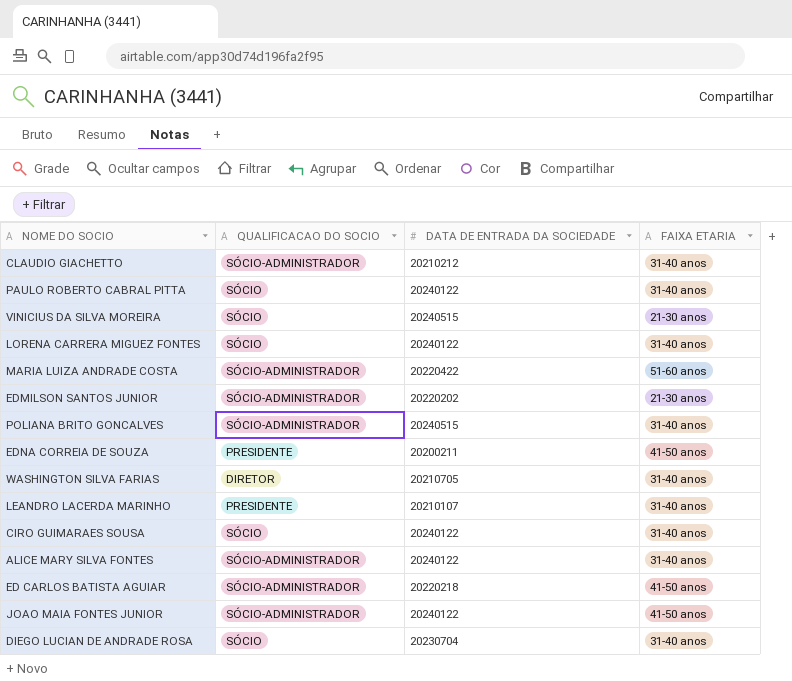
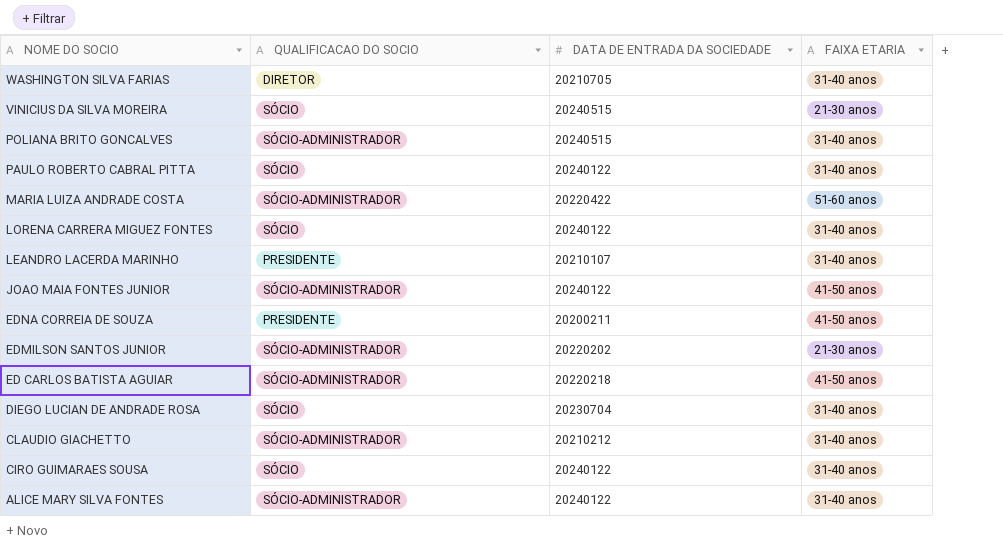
row order: none -> NOME DO SOCIO descending

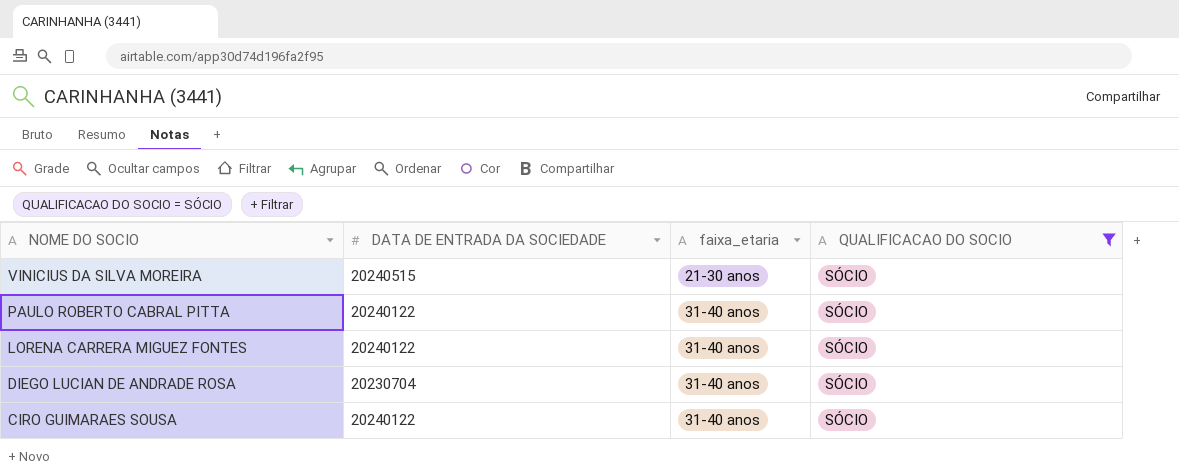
filter: none -> QUALIFICACAO DO SOCIO = SÓCIO
column name: FAIXA ETARIA -> faixa_etaria
column QUALIFICACAO DO SOCIO | position: 2 -> 4

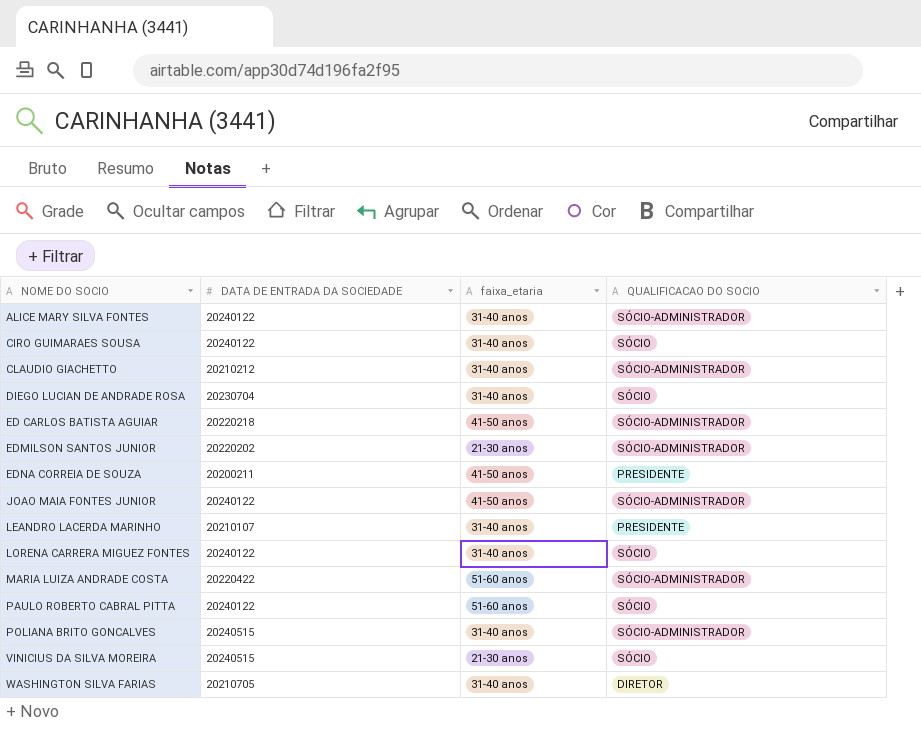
filter: QUALIFICACAO DO SOCIO = SÓCIO -> none
row order: NOME DO SOCIO descending -> NOME DO SOCIO ascending
PAULO ROBERTO CABRAL PITTA | faixa_etaria: 31-40 anos -> 51-60 anos

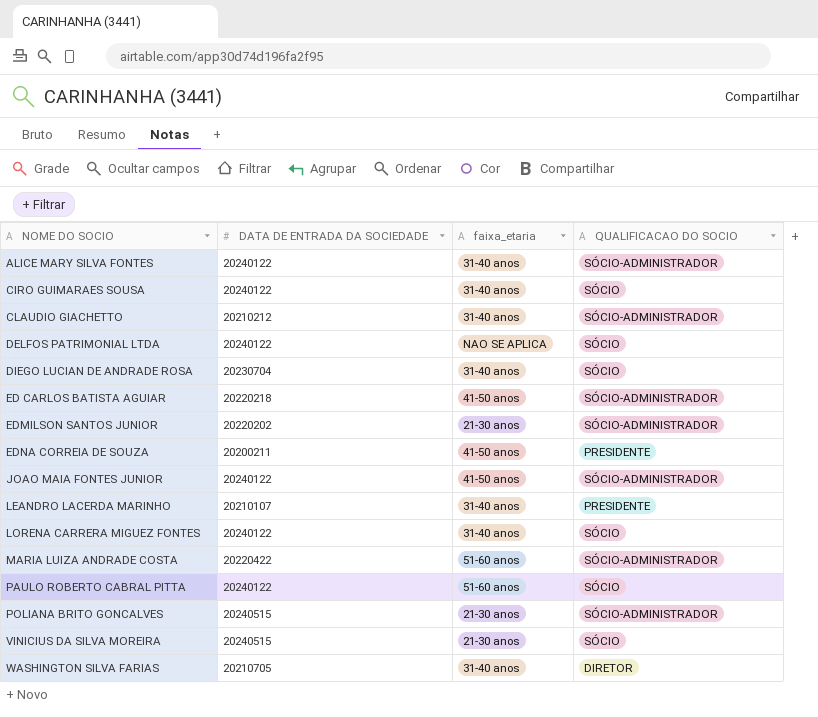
row DELFOS PATRIMONIAL LTDA: none -> 20240122 | NAO SE APLICA | SÓCIO
POLIANA BRITO GONCALVES | faixa_etaria: 31-40 anos -> 21-30 anos

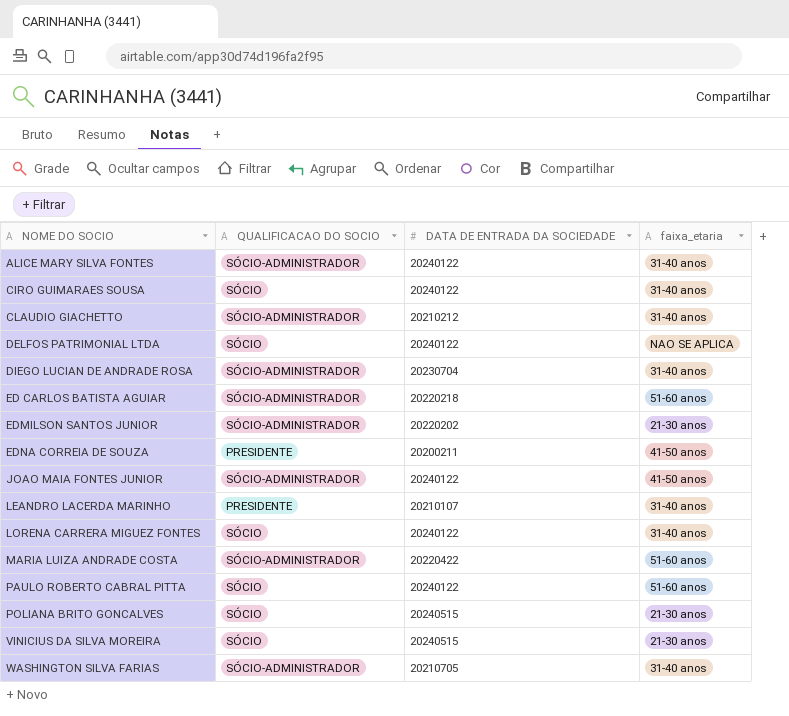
column QUALIFICACAO DO SOCIO | position: 4 -> 2
DIEGO LUCIAN DE ANDRADE ROSA | QUALIFICACAO DO SOCIO: SÓCIO -> SÓCIO-ADMINISTRADOR
ED CARLOS BATISTA AGUIAR | faixa_etaria: 41-50 anos -> 51-60 anos
POLIANA BRITO GONCALVES | QUALIFICACAO DO SOCIO: SÓCIO-ADMINISTRADOR -> SÓCIO
WASHINGTON SILVA FARIAS | QUALIFICACAO DO SOCIO: DIRETOR -> SÓCIO-ADMINISTRADOR

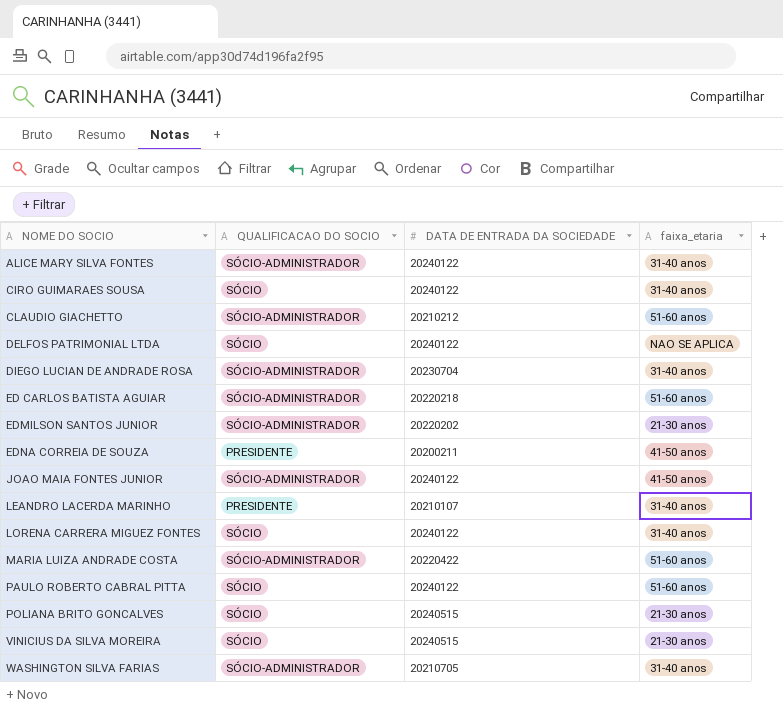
CLAUDIO GIACHETTO | faixa_etaria: 31-40 anos -> 51-60 anos

